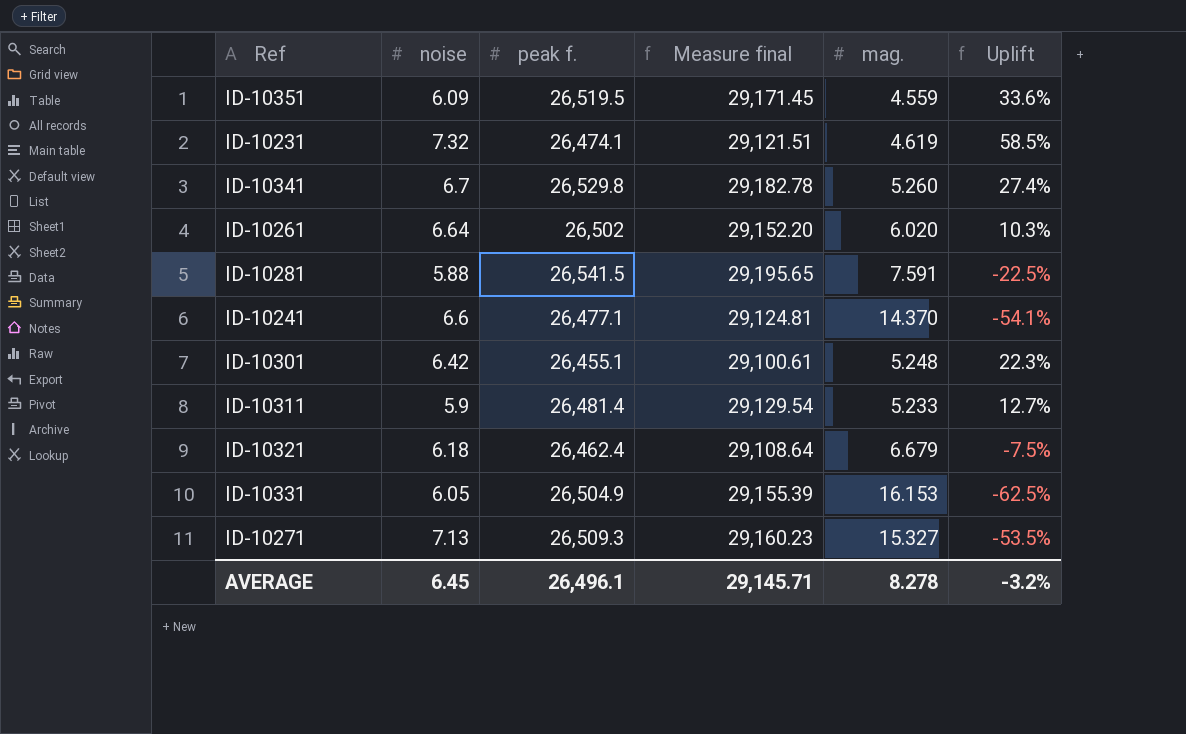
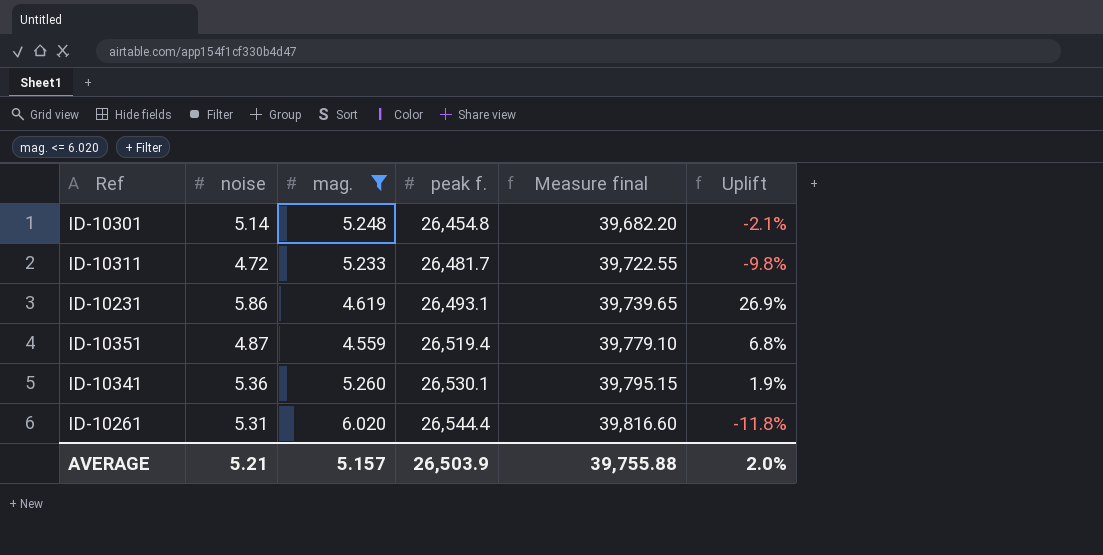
filter: none -> mag. <= 6.020
row order: none -> peak f. ascending
column mag. | position: 5 -> 3
column Measure final | formula: [peak f.] * 1.1 -> [peak f.] * 1.5
ID-10301 | noise: 6.42 -> 5.14
ID-10301 | peak f.: 26,455.1 -> 26,454.8
ID-10301 | Uplift: 22.3% -> -2.1%
ID-10311 | noise: 5.9 -> 4.72
ID-10311 | peak f.: 26,481.4 -> 26,481.7
ID-10311 | Uplift: 12.7% -> -9.8%
ID-10231 | noise: 7.32 -> 5.86
ID-10231 | peak f.: 26,474.1 -> 26,493.1
ID-10231 | Uplift: 58.5% -> 26.9%
ID-10351 | noise: 6.09 -> 4.87
ID-10351 | peak f.: 26,519.5 -> 26,519.4
ID-10351 | Uplift: 33.6% -> 6.8%
ID-10341 | noise: 6.7 -> 5.36
ID-10341 | peak f.: 26,529.8 -> 26,530.1
ID-10341 | Uplift: 27.4% -> 1.9%
ID-10261 | noise: 6.64 -> 5.31
ID-10261 | peak f.: 26,502 -> 26,544.4
ID-10261 | Uplift: 10.3% -> -11.8%
AVERAGE | noise: 6.45 -> 5.21
AVERAGE | mag.: 8.278 -> 5.157
AVERAGE | peak f.: 26,496.1 -> 26,503.9
AVERAGE | Measure final: 29,145.71 -> 39,755.88
AVERAGE | Uplift: -3.2% -> 2.0%

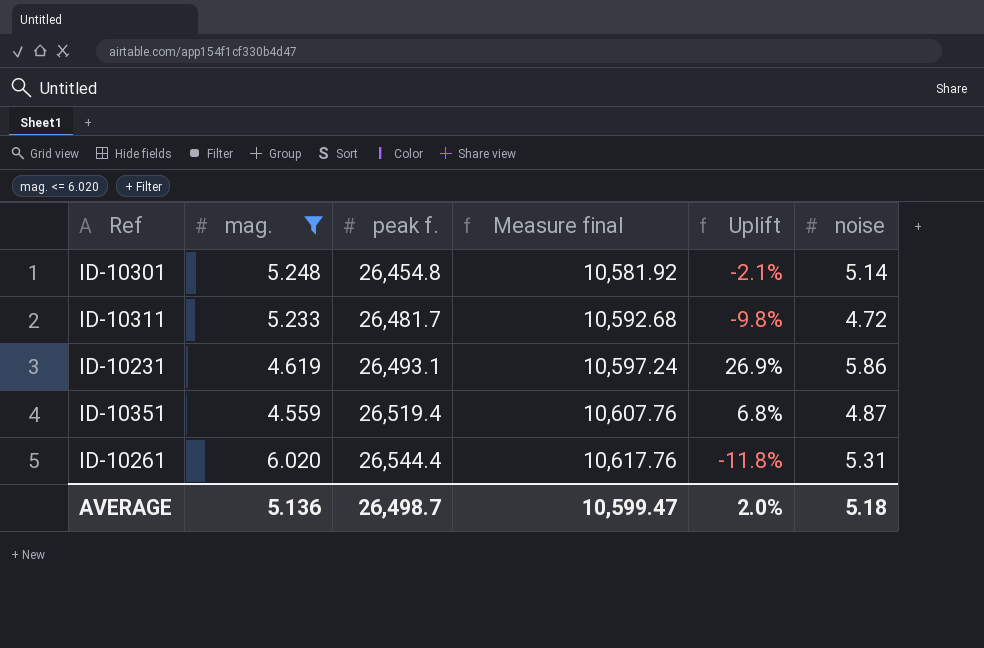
column Measure final | formula: [peak f.] * 1.5 -> [peak f.] * 0.4
column noise | position: 2 -> 6
row ID-10341: 5.36 | 5.260 | 26,530.1 | 39,795.15 | 1.9% -> none
AVERAGE | mag.: 5.157 -> 5.136
AVERAGE | peak f.: 26,503.9 -> 26,498.7
AVERAGE | Measure final: 39,755.88 -> 10,599.47
AVERAGE | noise: 5.21 -> 5.18

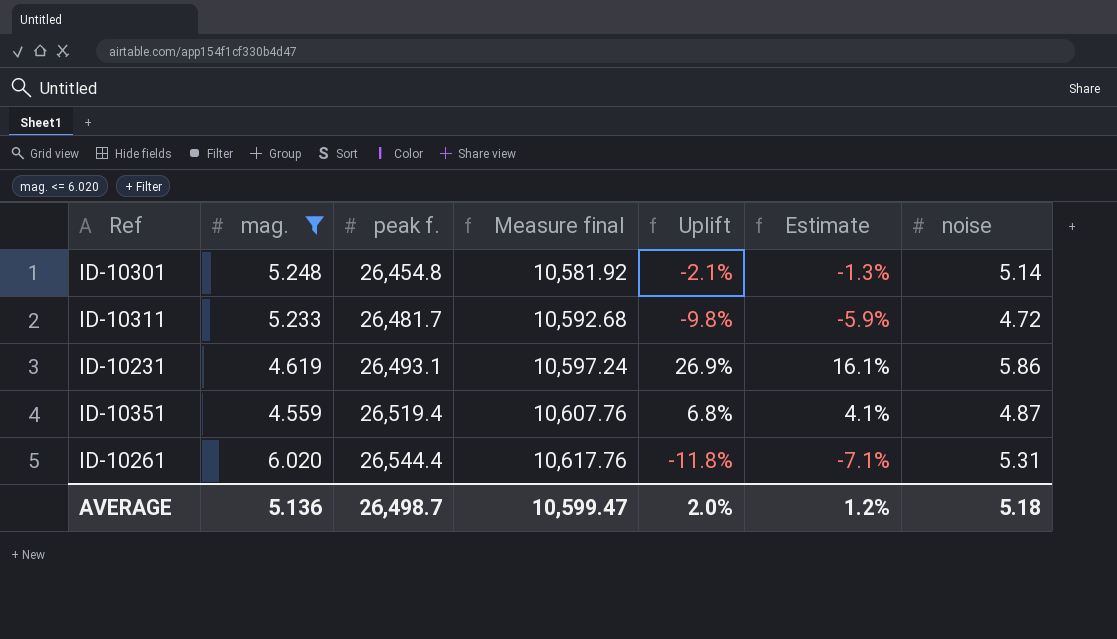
column Estimate | formula: none -> [Uplift] * 0.6

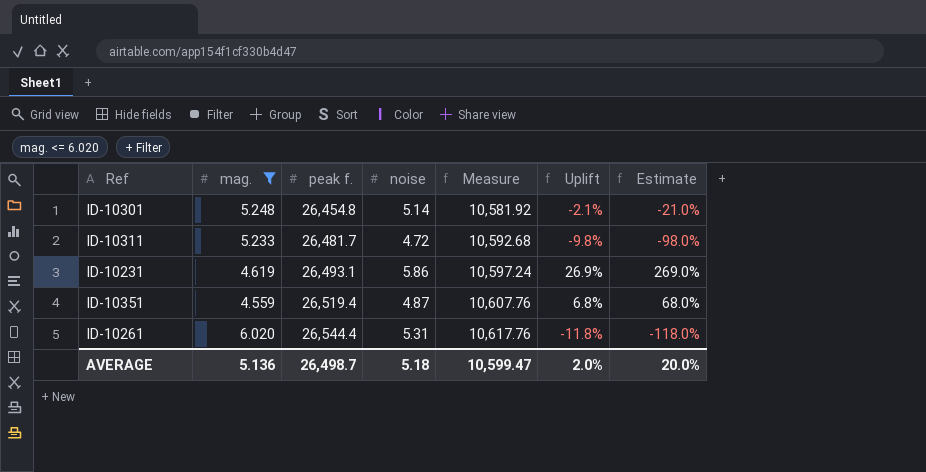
column noise | position: 7 -> 4
column name: Measure final -> Measure
column Estimate | formula: [Uplift] * 0.6 -> [Uplift] * 10
AVERAGE | Estimate: 1.2% -> 20.0%

